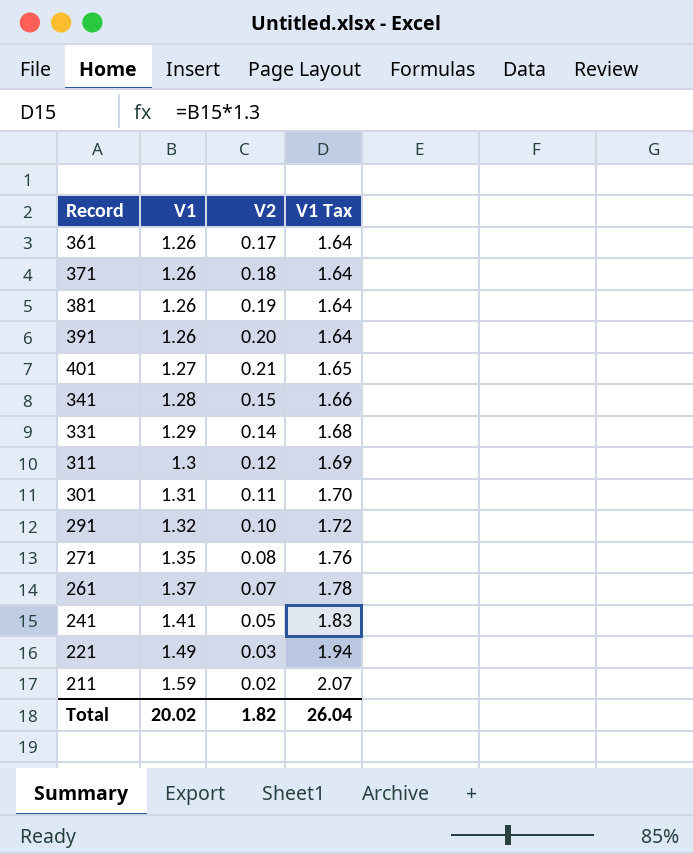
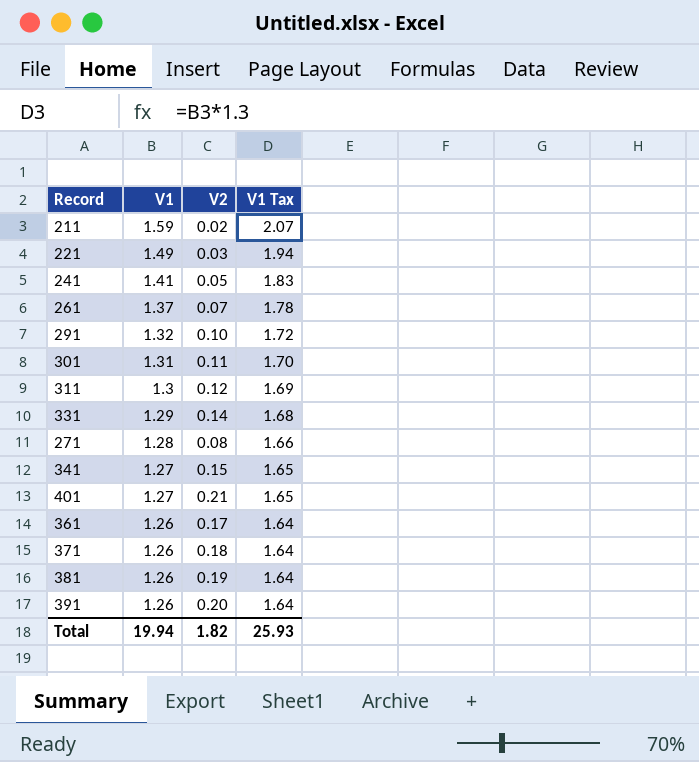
row order: V1 ascending -> V1 descending
271 | V1: 1.35 -> 1.28
271 | V1 Tax: 1.76 -> 1.66
341 | V1: 1.28 -> 1.27
341 | V1 Tax: 1.66 -> 1.65
Total | V1: 20.02 -> 19.94
Total | V1 Tax: 26.04 -> 25.93

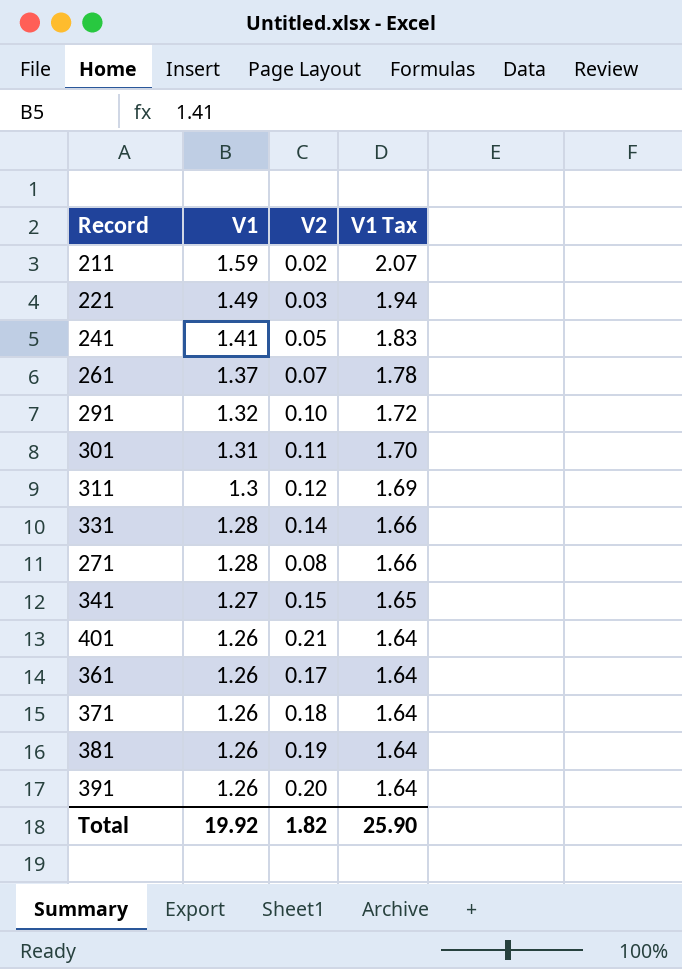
331 | V1: 1.29 -> 1.28
331 | V1 Tax: 1.68 -> 1.66
401 | V1: 1.27 -> 1.26
401 | V1 Tax: 1.65 -> 1.64
Total | V1: 19.94 -> 19.92
Total | V1 Tax: 25.93 -> 25.90

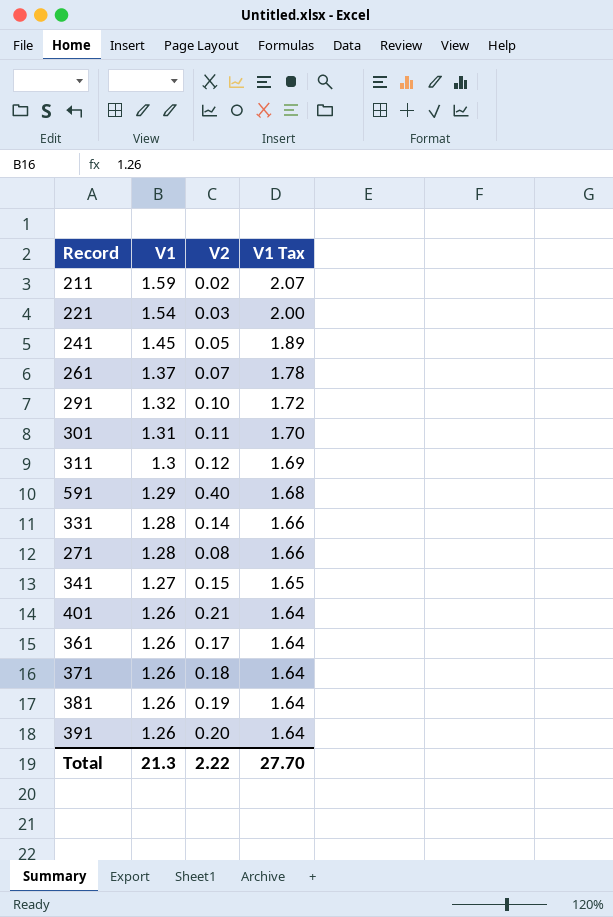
221 | V1: 1.49 -> 1.54
221 | V1 Tax: 1.94 -> 2.00
241 | V1: 1.41 -> 1.45
241 | V1 Tax: 1.83 -> 1.89
row 591: none -> 1.29 | 0.40 | 1.68
Total | V1: 19.92 -> 21.3
Total | V2: 1.82 -> 2.22
Total | V1 Tax: 25.90 -> 27.70

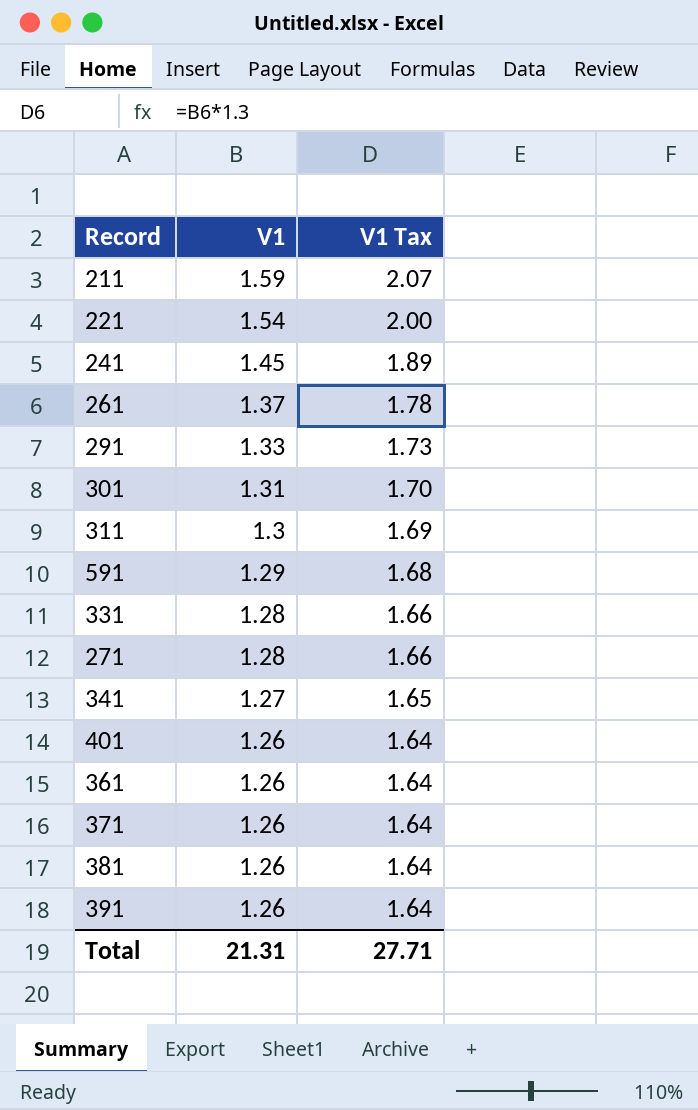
column V2 | position: 3 -> none
291 | V1: 1.32 -> 1.33
291 | V1 Tax: 1.72 -> 1.73
Total | V1: 21.3 -> 21.31
Total | V1 Tax: 27.70 -> 27.71

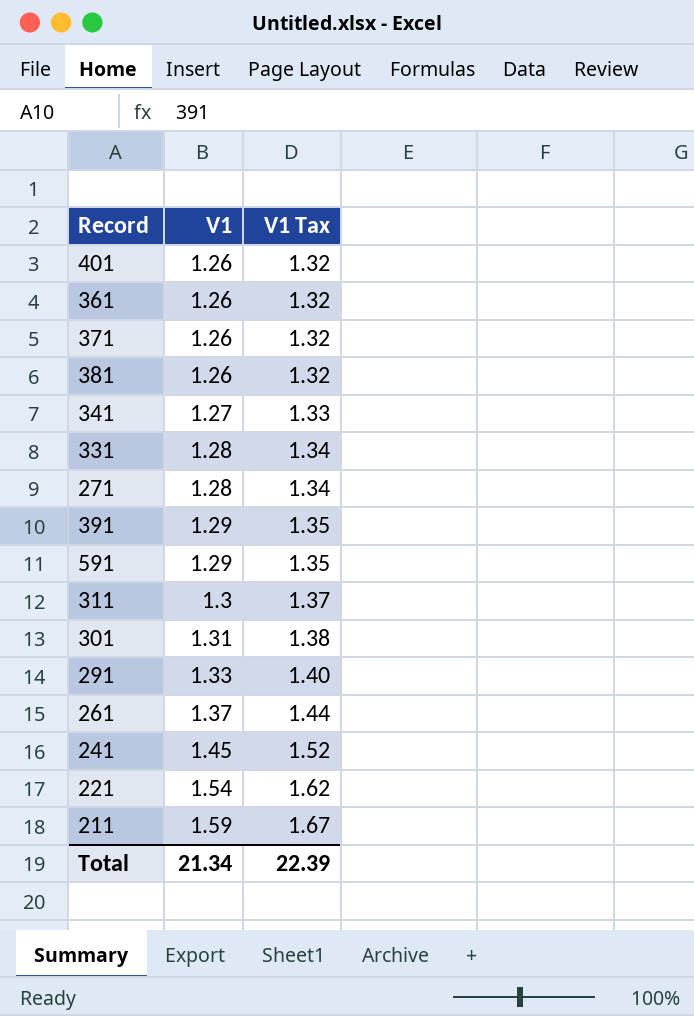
row order: V1 descending -> V1 ascending
column V1 Tax | formula: [V1] * 1.3 -> [V1] * 1.05
391 | V1: 1.26 -> 1.29
Total | V1: 21.31 -> 21.34
Total | V1 Tax: 27.71 -> 22.39

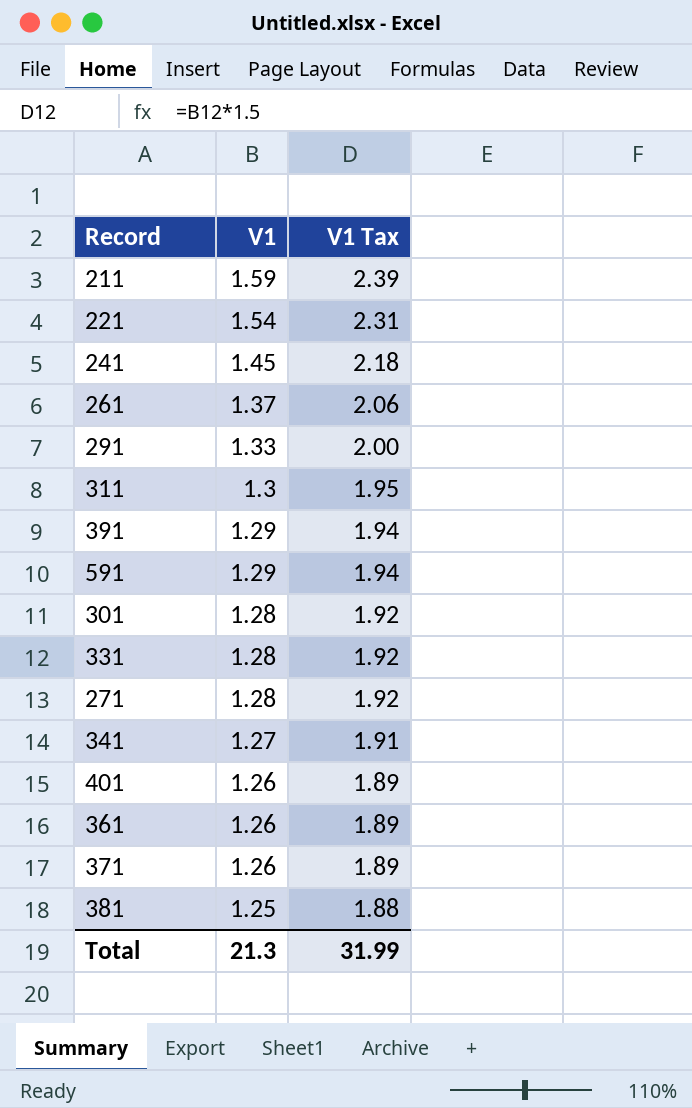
row order: V1 ascending -> V1 descending
column V1 Tax | formula: [V1] * 1.05 -> [V1] * 1.5
301 | V1: 1.31 -> 1.28
381 | V1: 1.26 -> 1.25
Total | V1: 21.34 -> 21.3
Total | V1 Tax: 22.39 -> 31.99

